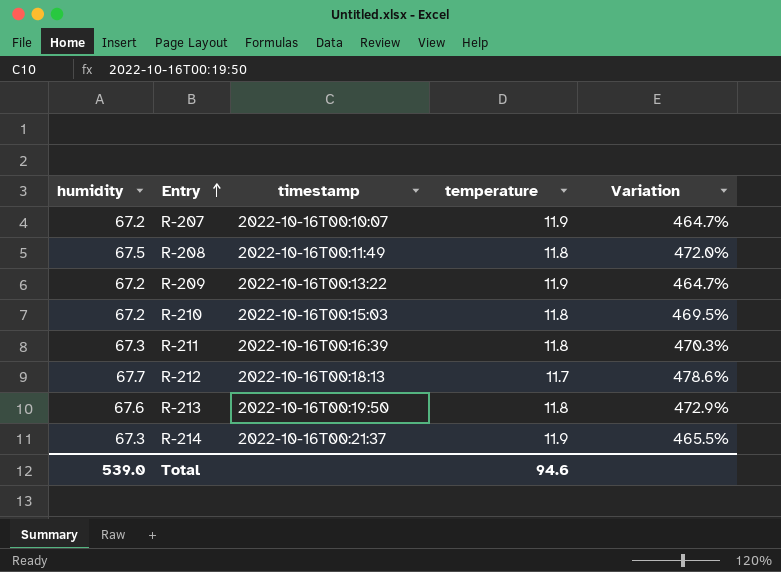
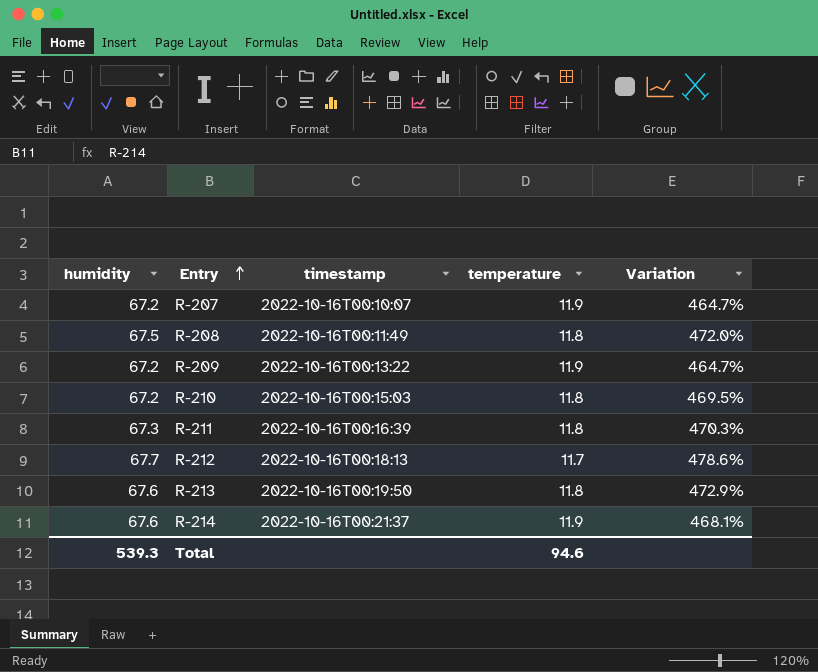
R-214 | humidity: 67.3 -> 67.6
R-214 | Variation: 465.5% -> 468.1%
Total | humidity: 539.0 -> 539.3

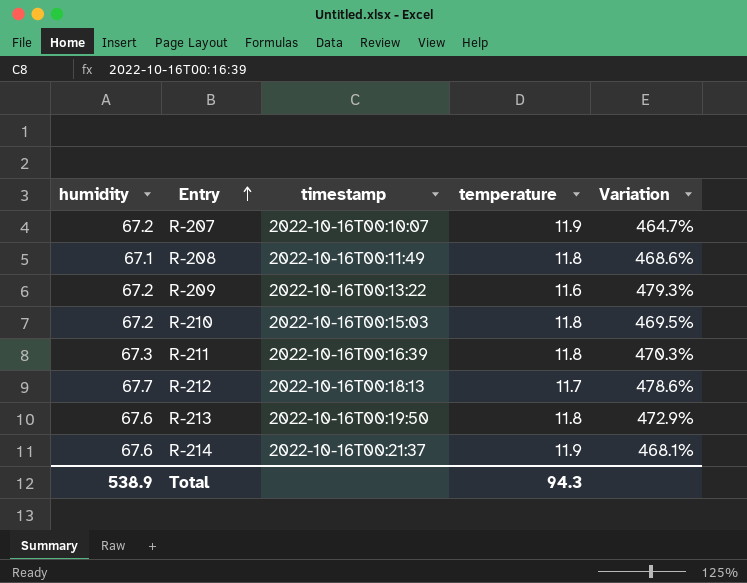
R-208 | humidity: 67.5 -> 67.1
R-208 | Variation: 472.0% -> 468.6%
R-209 | temperature: 11.9 -> 11.6
R-209 | Variation: 464.7% -> 479.3%
Total | humidity: 539.3 -> 538.9
Total | temperature: 94.6 -> 94.3

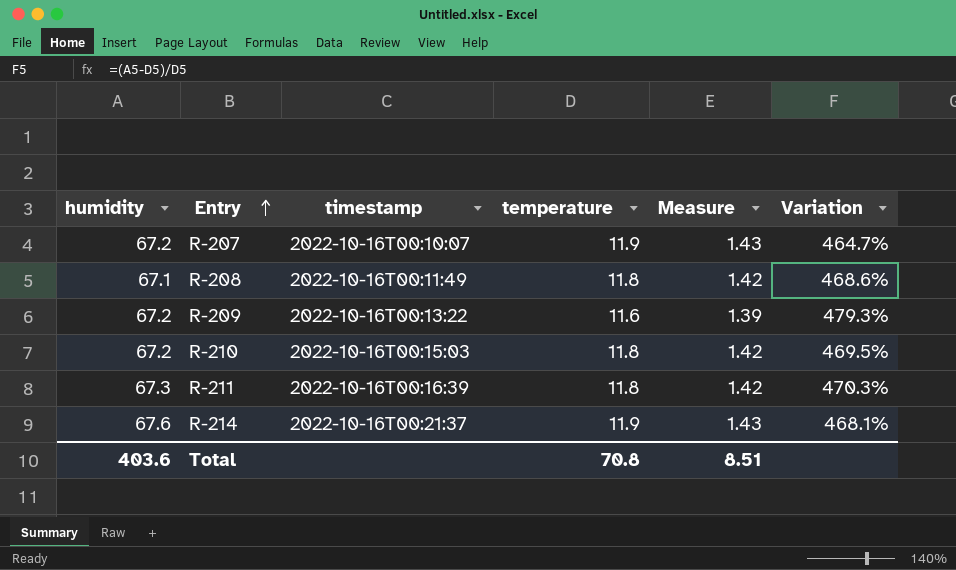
column Measure | formula: none -> [temperature] * 0.12
row R-212: 67.7 | 2022-10-16T00:18:13 | 11.7 | 478.6% -> none
row R-213: 67.6 | 2022-10-16T00:19:50 | 11.8 | 472.9% -> none
Total | humidity: 538.9 -> 403.6
Total | temperature: 94.3 -> 70.8

